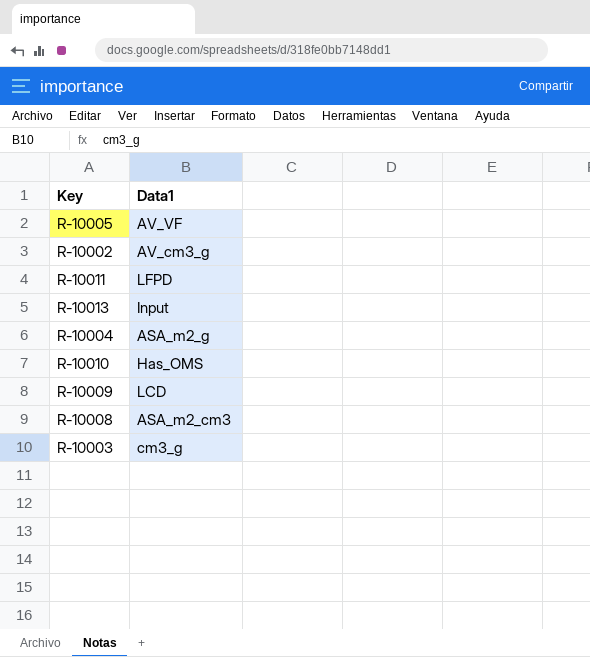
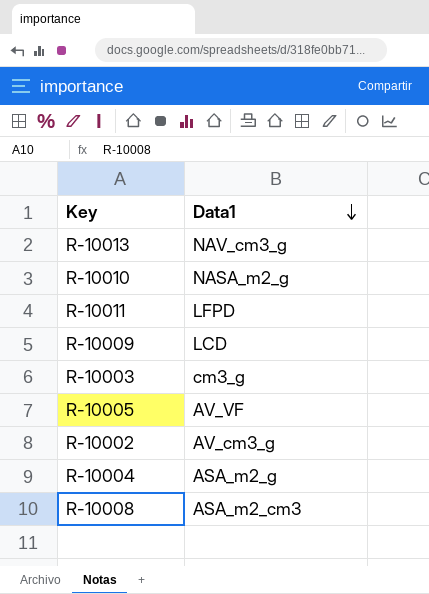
row order: none -> Data1 descending
R-10013 | Data1: Input -> NAV_cm3_g
R-10010 | Data1: Has_OMS -> NASA_m2_g

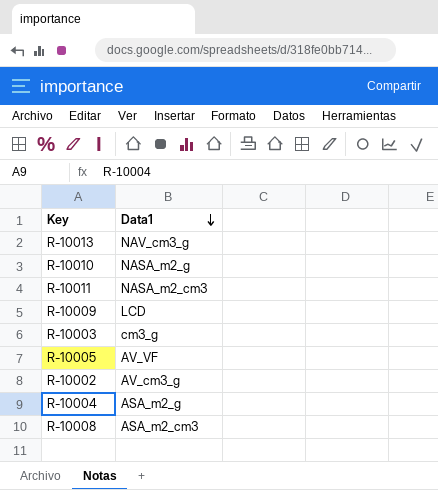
R-10011 | Data1: LFPD -> NASA_m2_cm3

